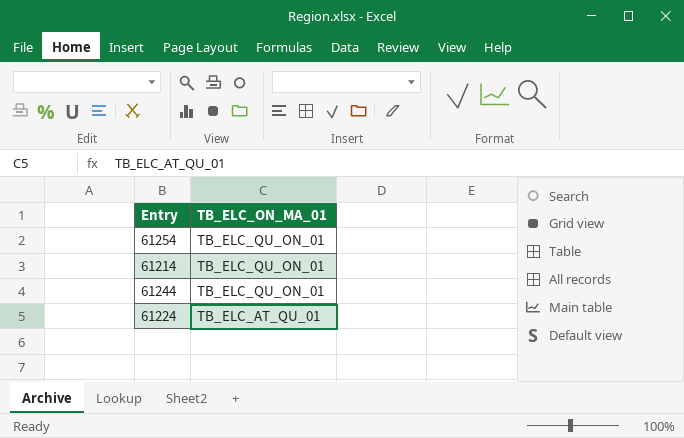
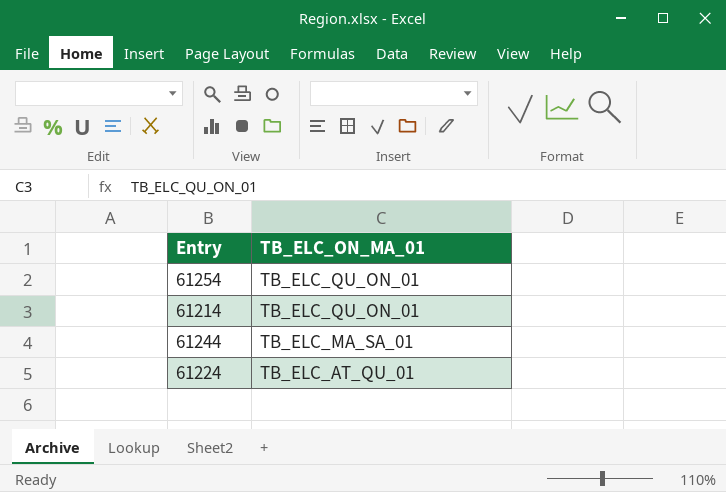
61244 | TB_ELC_ON_MA_01: TB_ELC_QU_ON_01 -> TB_ELC_MA_SA_01

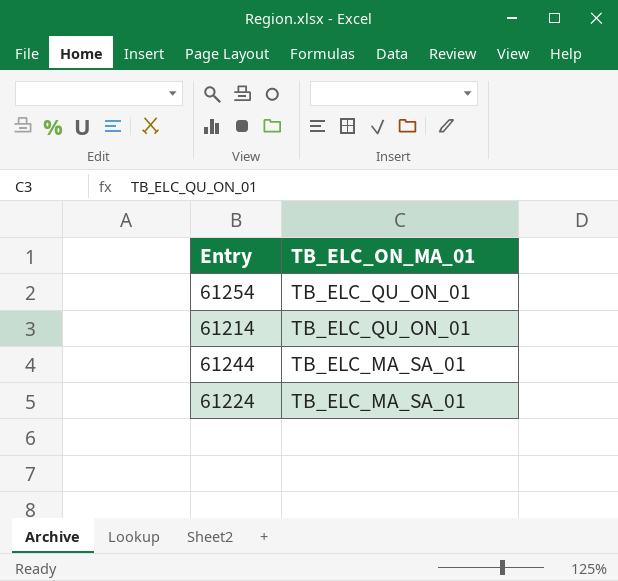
61224 | TB_ELC_ON_MA_01: TB_ELC_AT_QU_01 -> TB_ELC_MA_SA_01

